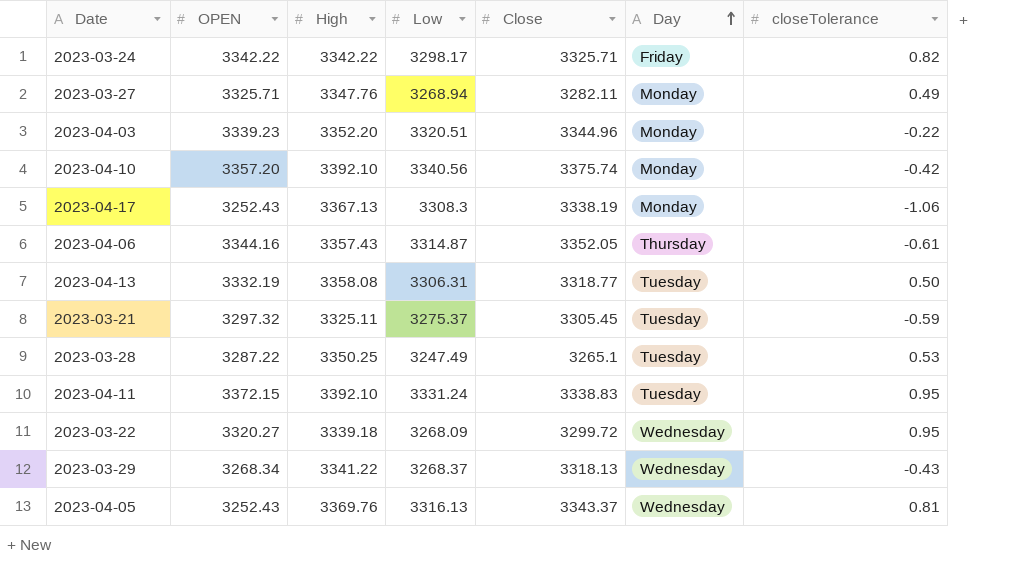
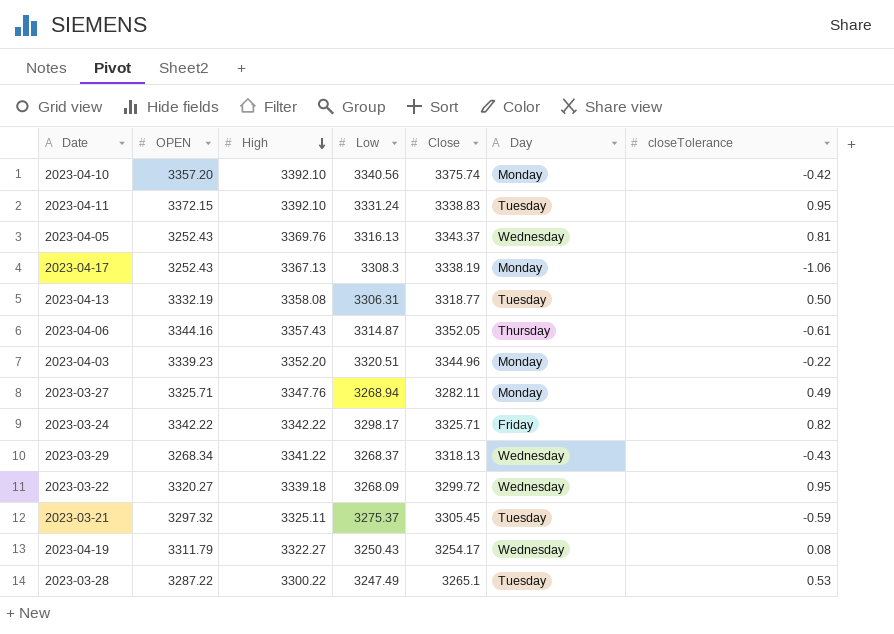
row order: Day ascending -> High descending
row 2023-04-19: none -> 3311.79 | 3322.27 | 3250.43 | 3254.17 | Wednesday | 0.08
2023-03-28 | High: 3350.25 -> 3300.22

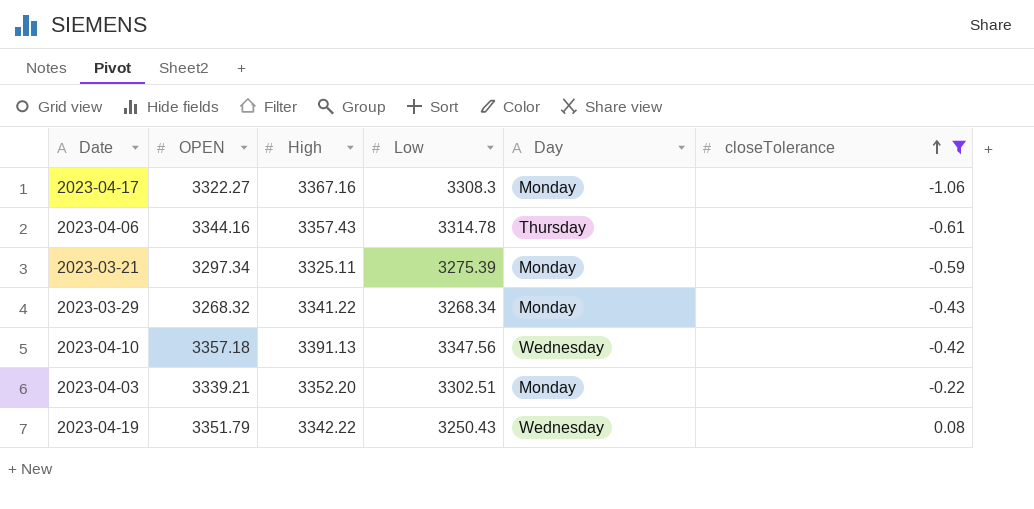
filter: none -> closeTolerance <= 0.08
row order: High descending -> closeTolerance ascending
column Close | position: 5 -> none
2023-04-17 | OPEN: 3252.43 -> 3322.27
2023-04-17 | High: 3367.13 -> 3367.16
2023-04-06 | Low: 3314.87 -> 3314.78
2023-03-21 | OPEN: 3297.32 -> 3297.34
2023-03-21 | Low: 3275.37 -> 3275.39
2023-03-21 | Day: Tuesday -> Monday
2023-03-29 | OPEN: 3268.34 -> 3268.32
2023-03-29 | Low: 3268.37 -> 3268.34
2023-03-29 | Day: Wednesday -> Monday
2023-04-10 | OPEN: 3357.20 -> 3357.18
2023-04-10 | High: 3392.10 -> 3391.13
2023-04-10 | Low: 3340.56 -> 3347.56
2023-04-10 | Day: Monday -> Wednesday
2023-04-03 | OPEN: 3339.23 -> 3339.21
2023-04-03 | Low: 3320.51 -> 3302.51
2023-04-19 | OPEN: 3311.79 -> 3351.79
2023-04-19 | High: 3322.27 -> 3342.22

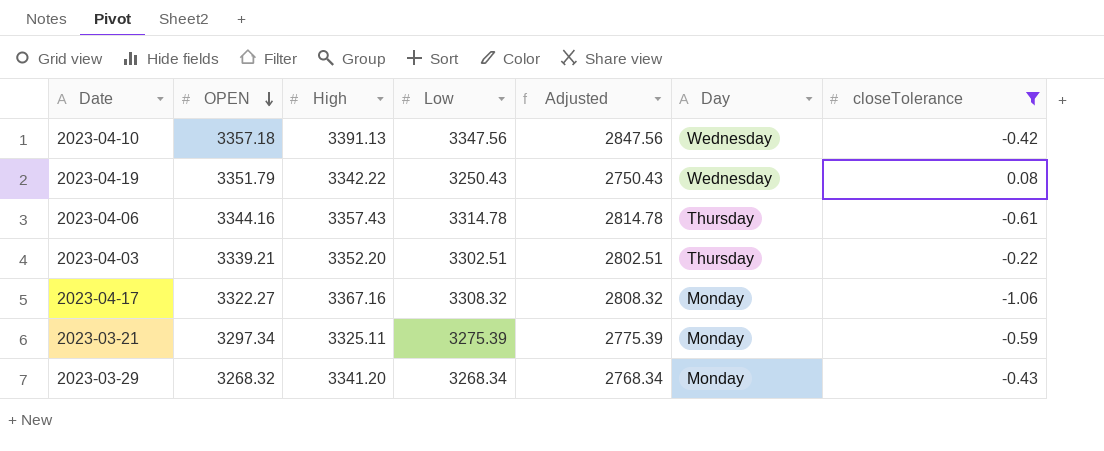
row order: closeTolerance ascending -> OPEN descending
column Adjusted | formula: none -> [Low] - 500
2023-04-03 | Day: Monday -> Thursday
2023-04-17 | Low: 3308.3 -> 3308.32
2023-03-29 | High: 3341.22 -> 3341.20

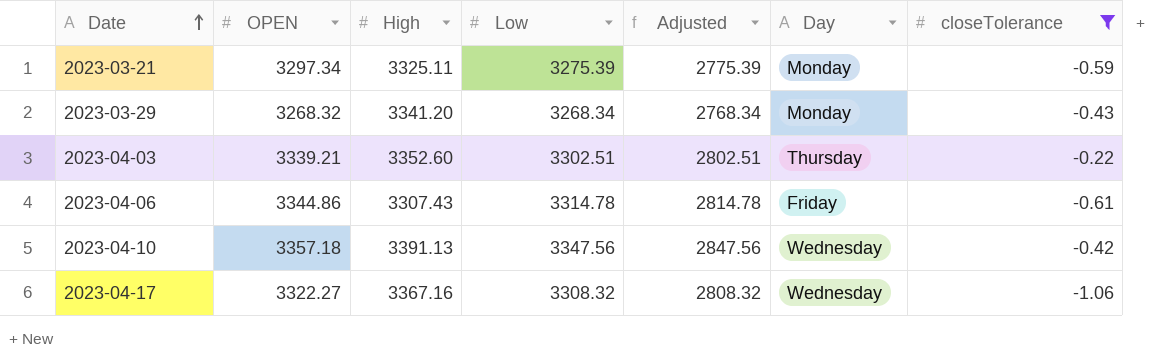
row order: OPEN descending -> Date ascending
row 2023-04-19: 3351.79 | 3342.22 | 3250.43 | 2750.43 | Wednesday | 0.08 -> none
2023-04-03 | High: 3352.20 -> 3352.60
2023-04-06 | OPEN: 3344.16 -> 3344.86
2023-04-06 | High: 3357.43 -> 3307.43
2023-04-06 | Day: Thursday -> Friday
2023-04-17 | Day: Monday -> Wednesday

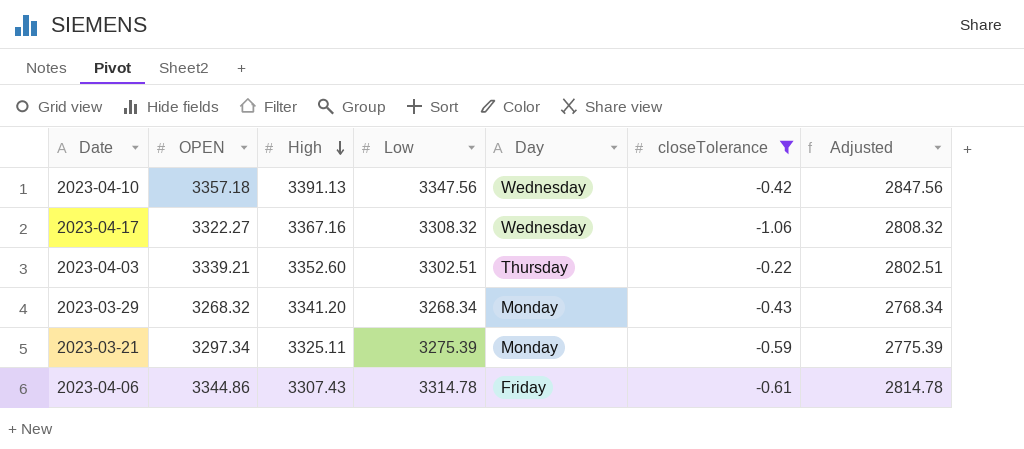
row order: Date ascending -> High descending
column Adjusted | position: 5 -> 7

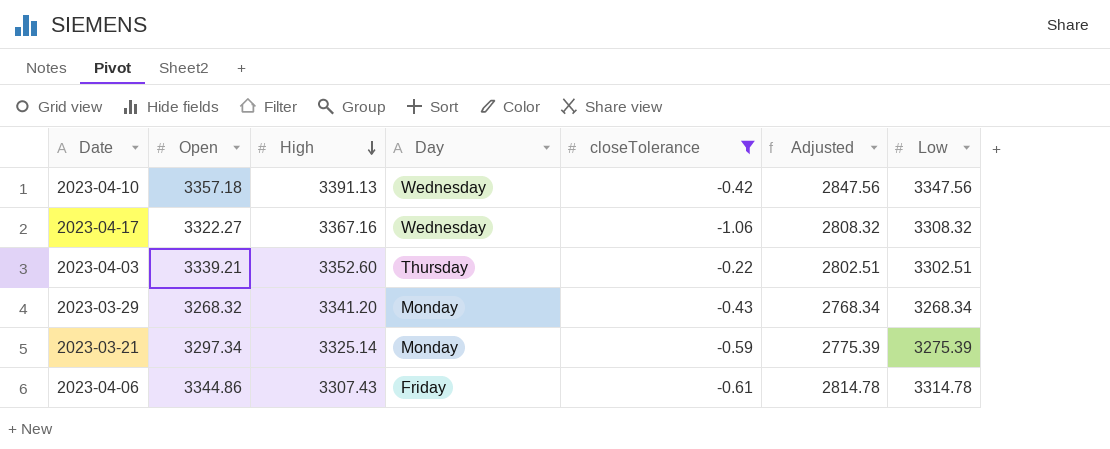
column name: OPEN -> Open
column Low | position: 4 -> 7
2023-03-21 | High: 3325.11 -> 3325.14

